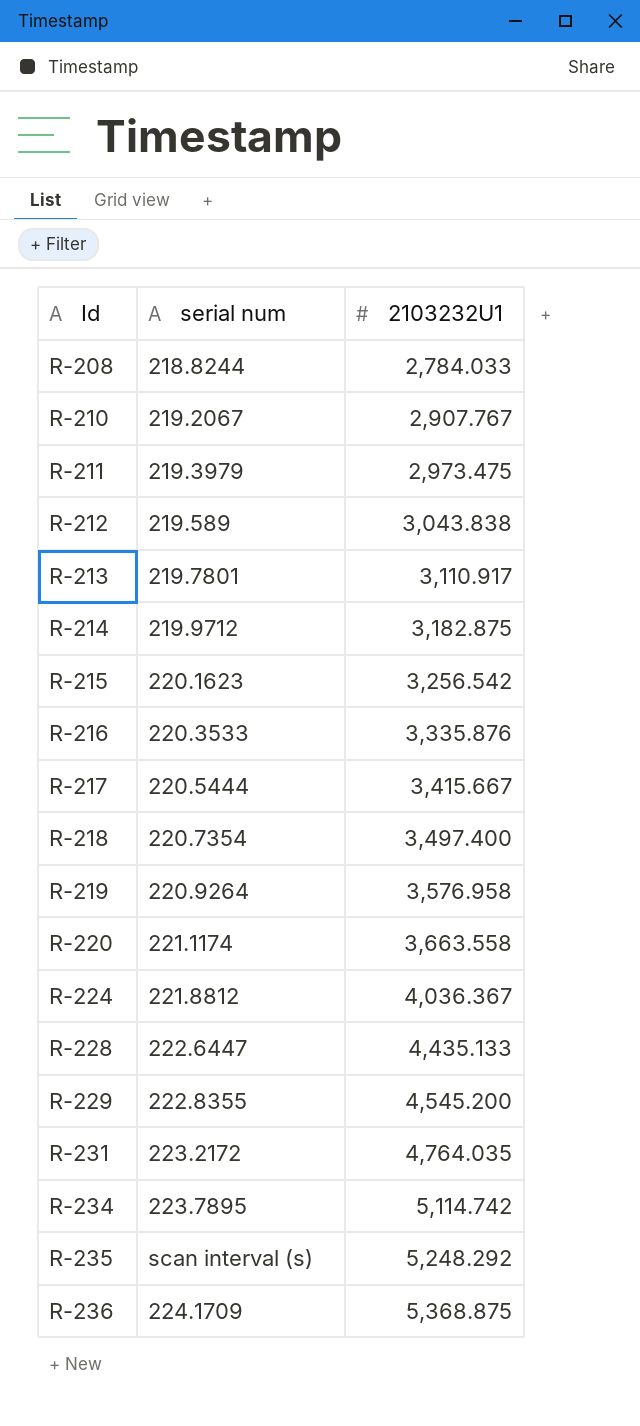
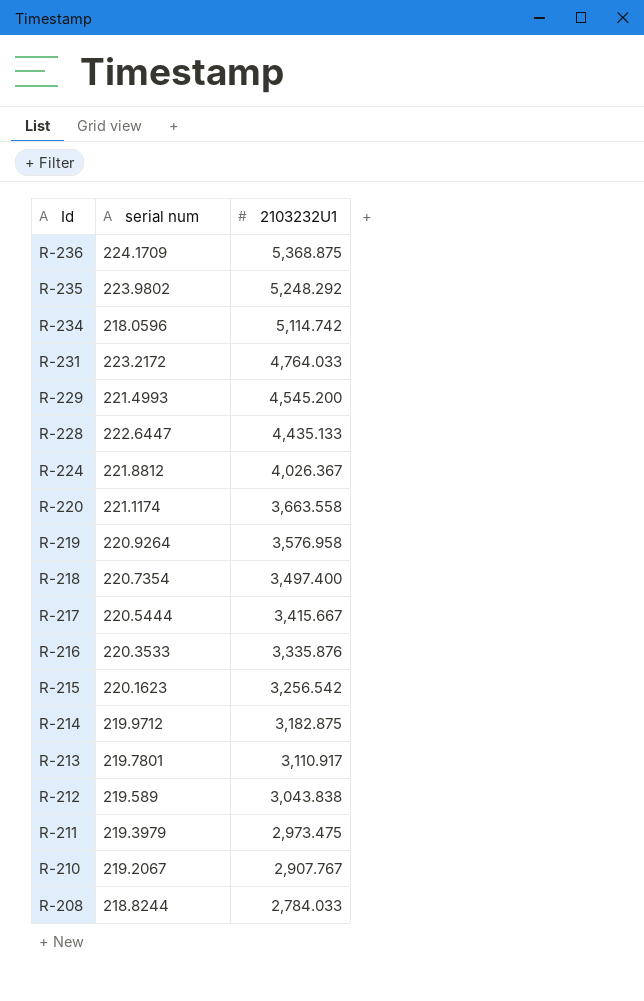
row order: Id ascending -> Id descending
R-235 | serial num: scan interval (s) -> 223.9802
R-234 | serial num: 223.7895 -> 218.0596
R-231 | 2103232U1: 4,764.035 -> 4,764.033
R-229 | serial num: 222.8355 -> 221.4993
R-224 | 2103232U1: 4,036.367 -> 4,026.367

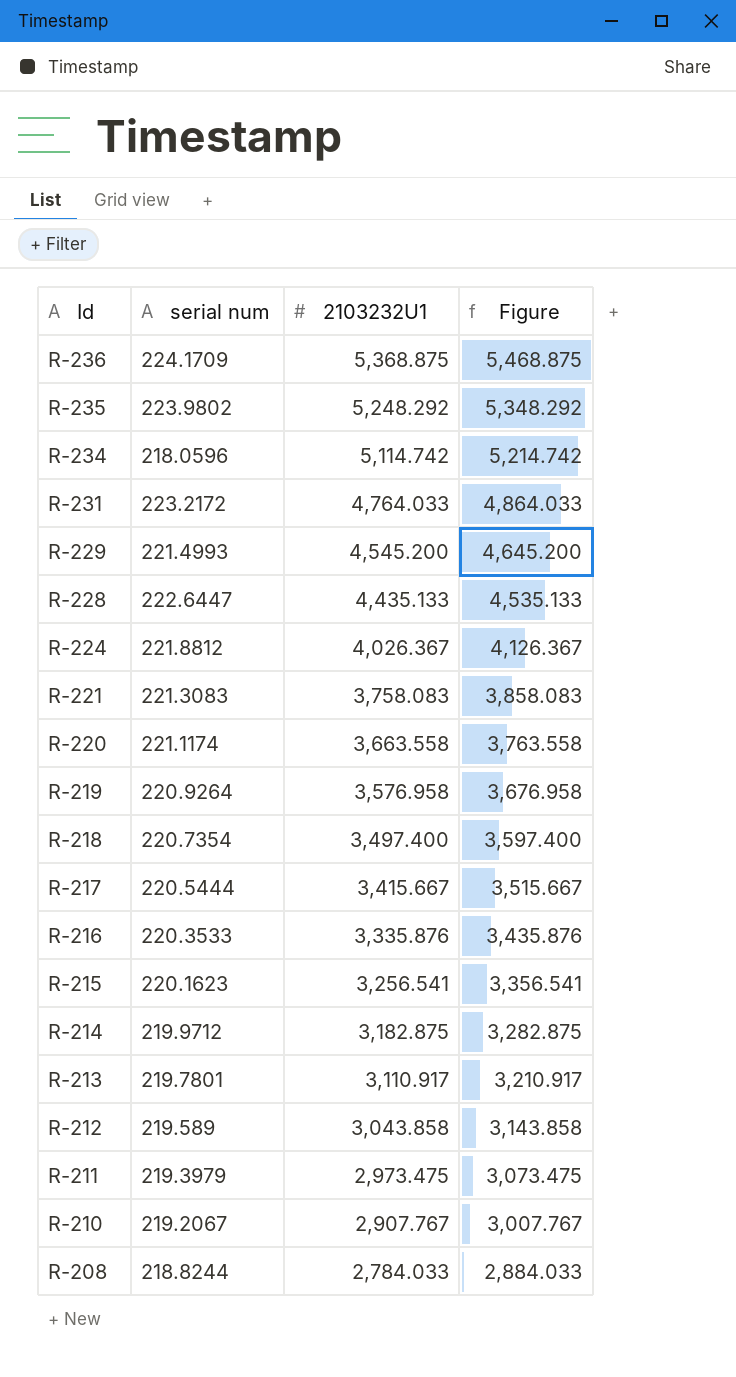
column Figure | formula: none -> [2103232U1] + 100
row R-221: none -> 221.3083 | 3,758.083 | 3,858.083
R-215 | 2103232U1: 3,256.542 -> 3,256.541
R-212 | 2103232U1: 3,043.838 -> 3,043.858

